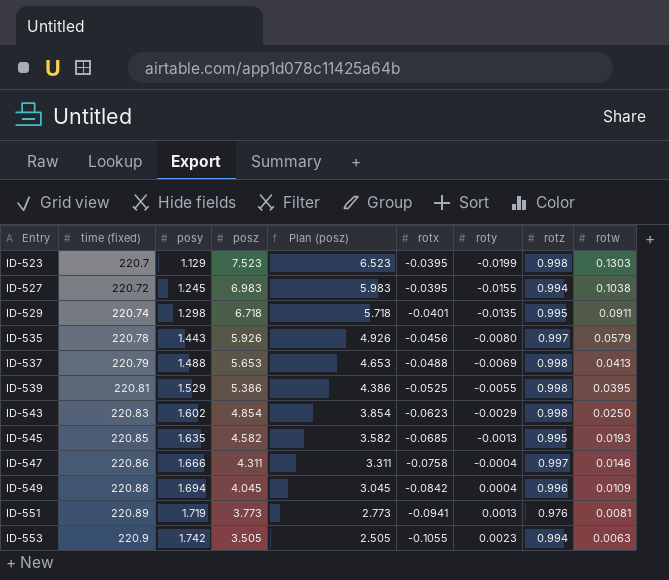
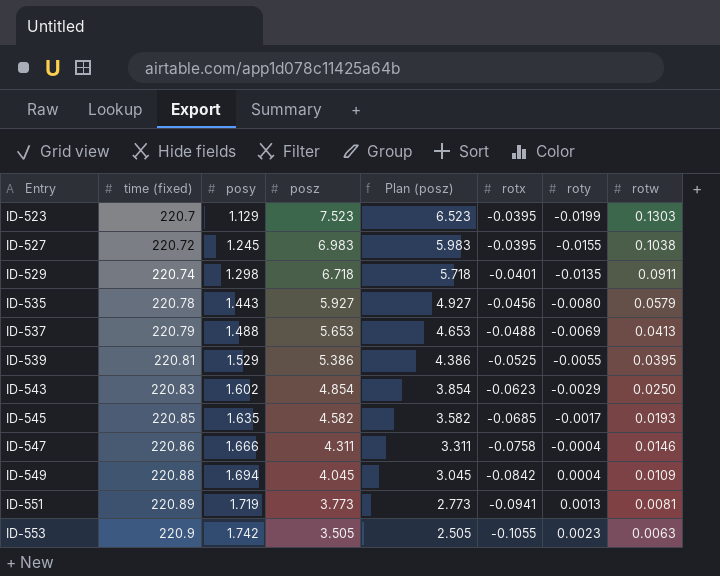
column rotz | position: 8 -> none
ID-535 | posz: 5.926 -> 5.927
ID-535 | Plan (posz): 4.926 -> 4.927
ID-545 | roty: -0.0013 -> -0.0017

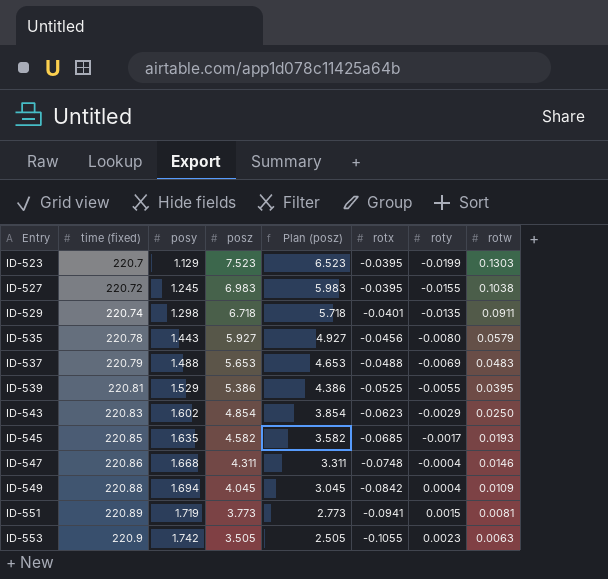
ID-537 | rotw: 0.0413 -> 0.0483
ID-547 | posy: 1.666 -> 1.668
ID-547 | rotx: -0.0758 -> -0.0748
ID-551 | roty: 0.0013 -> 0.0015

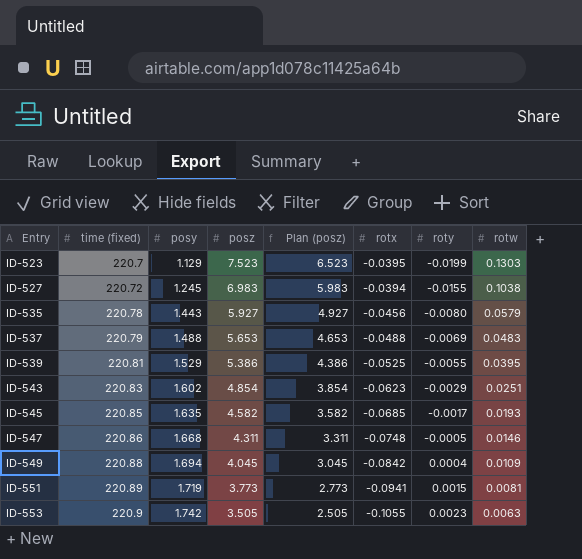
row ID-529: 220.74 | 1.298 | 6.718 | 5.718 | -0.0401 | -0.0135 | 0.0911 -> none
ID-527 | rotx: -0.0395 -> -0.0394
ID-543 | rotw: 0.0250 -> 0.0251
ID-547 | roty: -0.0004 -> -0.0005

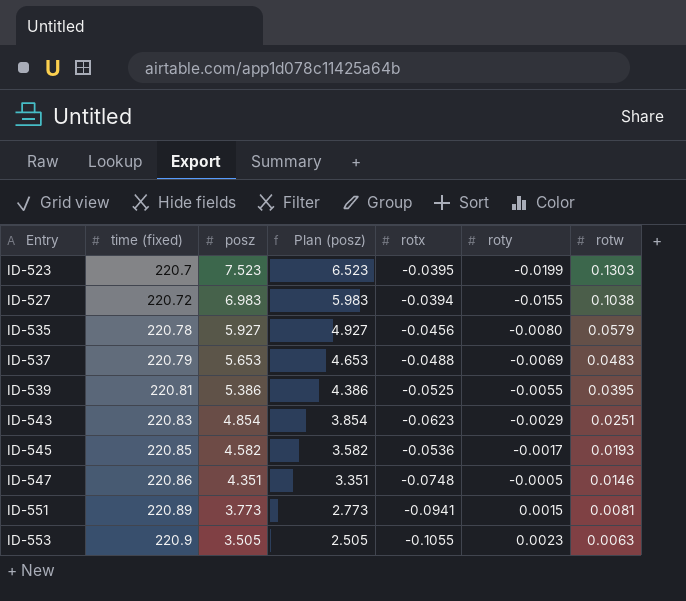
column posy | position: 3 -> none
row ID-549: 220.88 | 1.694 | 4.045 | 3.045 | -0.0842 | 0.0004 | 0.0109 -> none
ID-545 | rotx: -0.0685 -> -0.0536
ID-547 | posz: 4.311 -> 4.351
ID-547 | Plan (posz): 3.311 -> 3.351

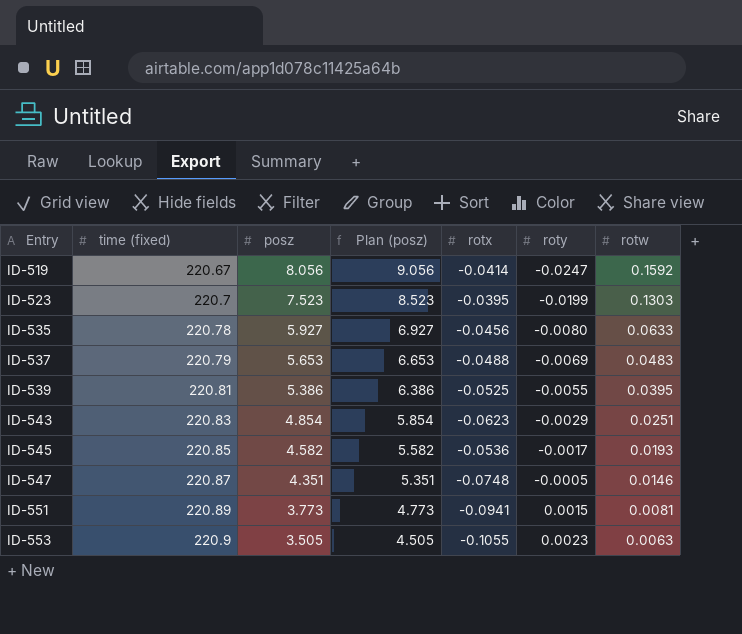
column Plan (posz) | formula: [posz] - 1 -> [posz] + 1
row ID-527: 220.72 | 6.983 | 5.983 | -0.0394 | -0.0155 | 0.1038 -> none
row ID-519: none -> 220.67 | 8.056 | 9.056 | -0.0414 | -0.0247 | 0.1592
ID-535 | rotw: 0.0579 -> 0.0633
ID-547 | time (fixed): 220.86 -> 220.87

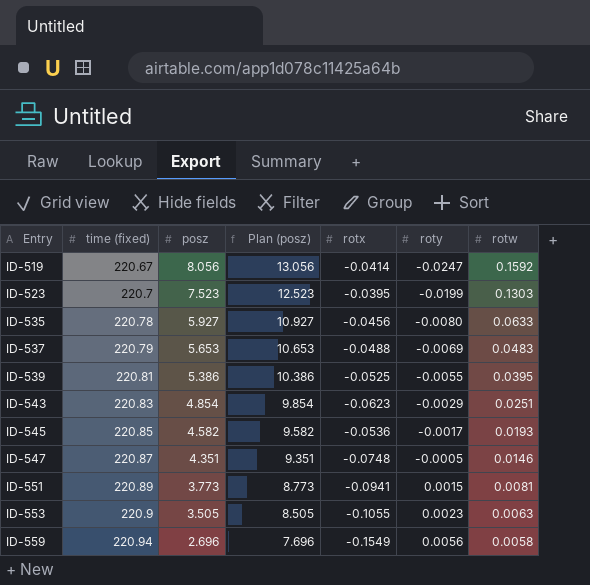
column Plan (posz) | formula: [posz] + 1 -> [posz] + 5
row ID-559: none -> 220.94 | 2.696 | 7.696 | -0.1549 | 0.0056 | 0.0058

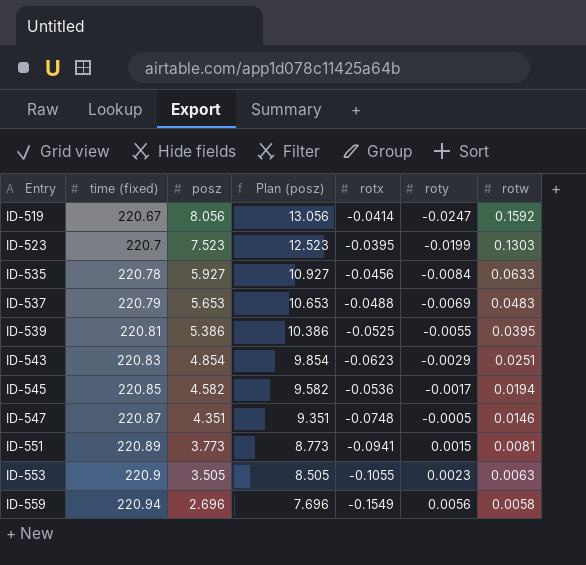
ID-535 | roty: -0.0080 -> -0.0084
ID-545 | rotw: 0.0193 -> 0.0194

